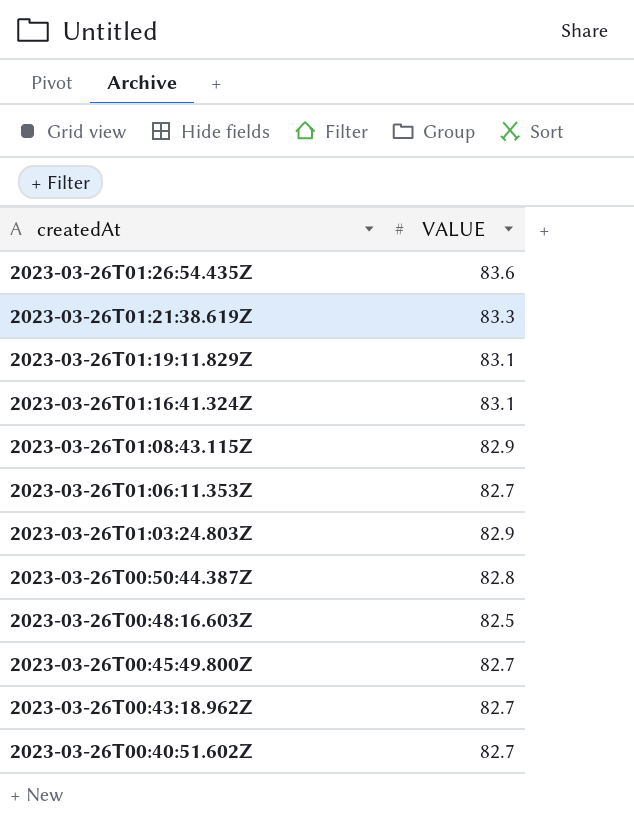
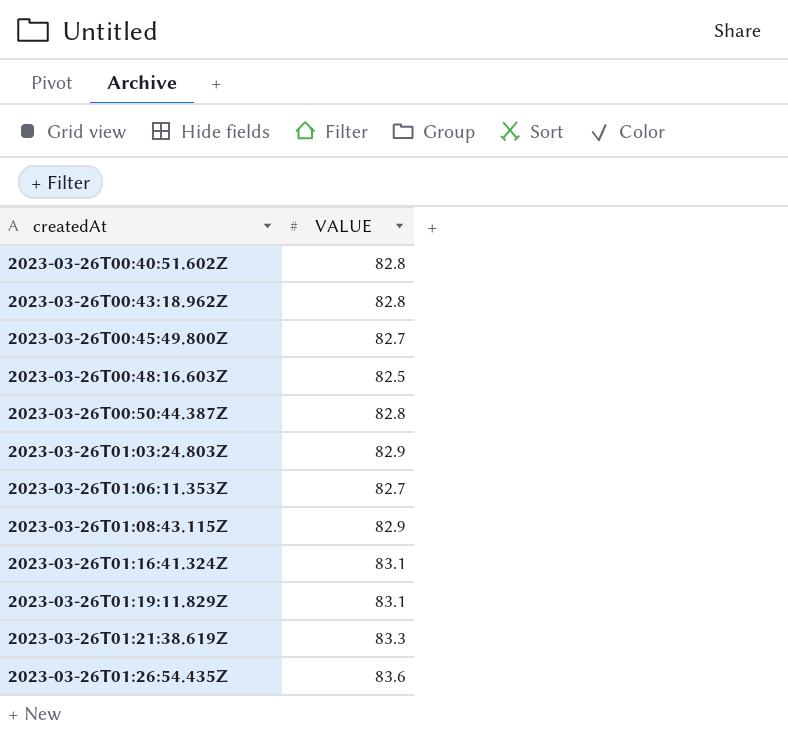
row order: createdAt descending -> createdAt ascending
2023-03-26T00:40:51.602Z | VALUE: 82.7 -> 82.8
2023-03-26T00:43:18.962Z | VALUE: 82.7 -> 82.8

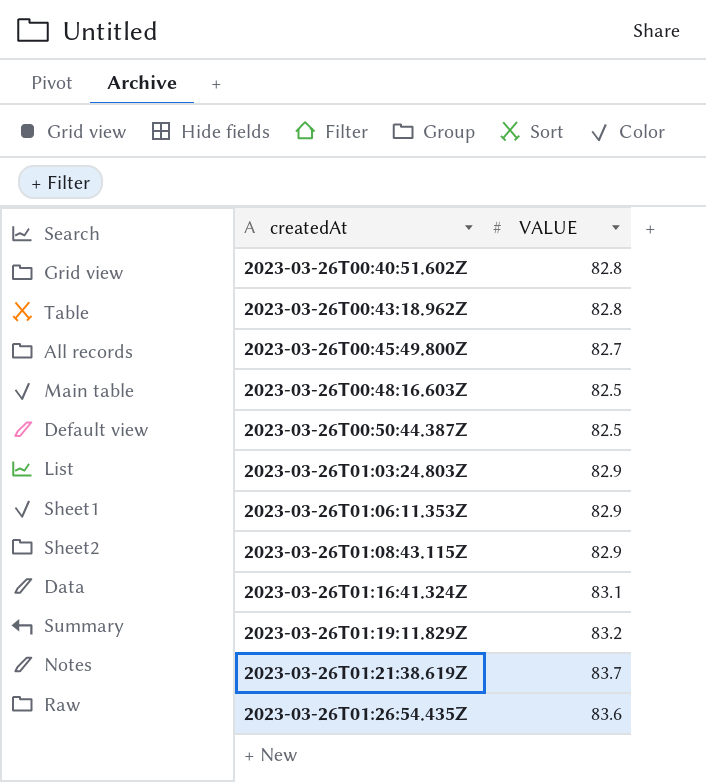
2023-03-26T00:50:44.387Z | VALUE: 82.8 -> 82.5
2023-03-26T01:06:11.353Z | VALUE: 82.7 -> 82.9
2023-03-26T01:19:11.829Z | VALUE: 83.1 -> 83.2
2023-03-26T01:21:38.619Z | VALUE: 83.3 -> 83.7

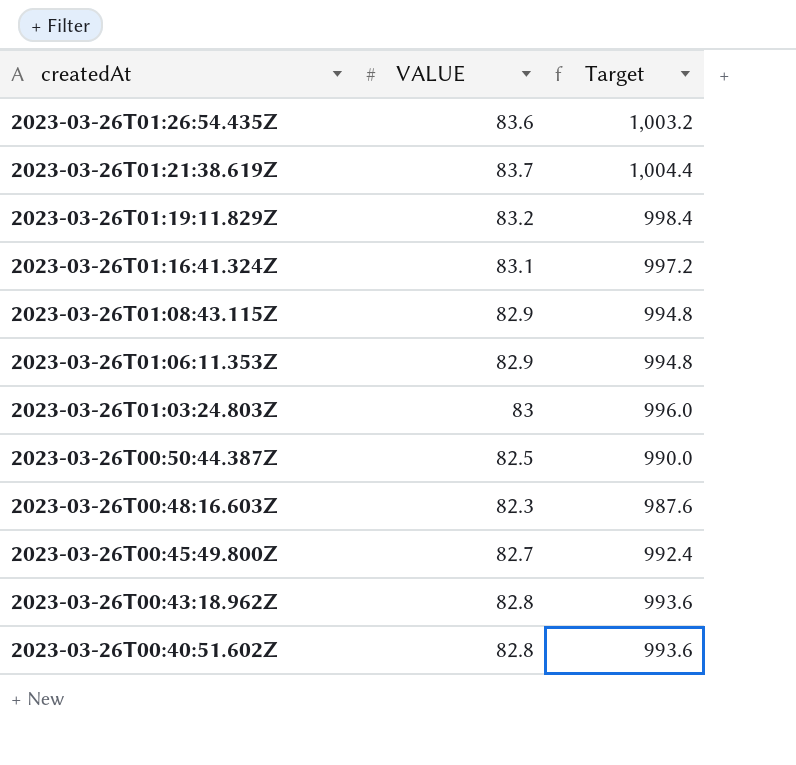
row order: createdAt ascending -> createdAt descending
column Target | formula: none -> [VALUE] * 12
2023-03-26T01:03:24.803Z | VALUE: 82.9 -> 83
2023-03-26T00:48:16.603Z | VALUE: 82.5 -> 82.3

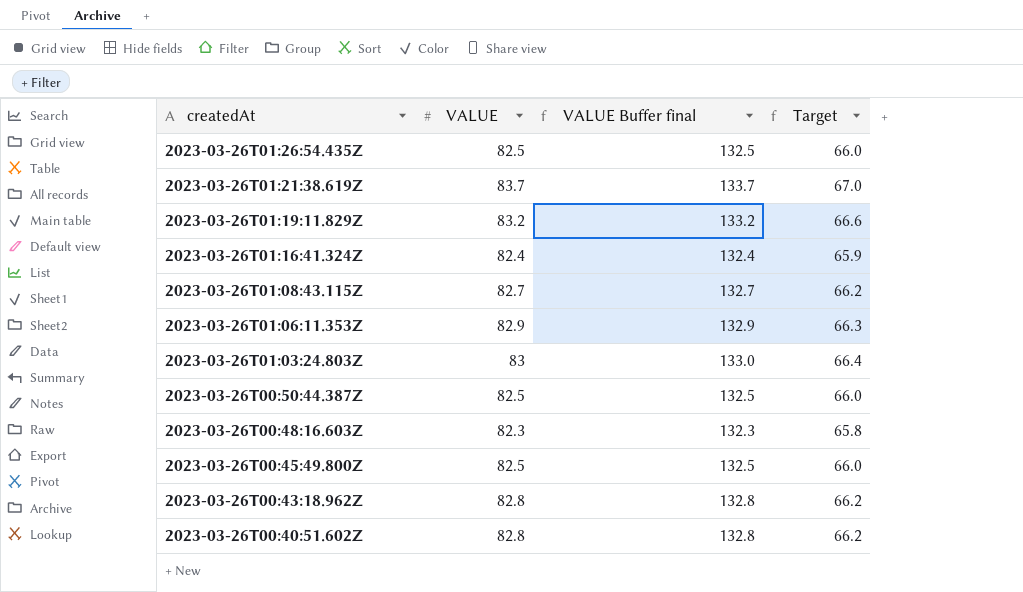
column VALUE Buffer final | formula: none -> [VALUE] + 50
column Target | formula: [VALUE] * 12 -> [VALUE] * 0.8
2023-03-26T01:26:54.435Z | VALUE: 83.6 -> 82.5
2023-03-26T01:16:41.324Z | VALUE: 83.1 -> 82.4
2023-03-26T01:08:43.115Z | VALUE: 82.9 -> 82.7
2023-03-26T00:45:49.800Z | VALUE: 82.7 -> 82.5

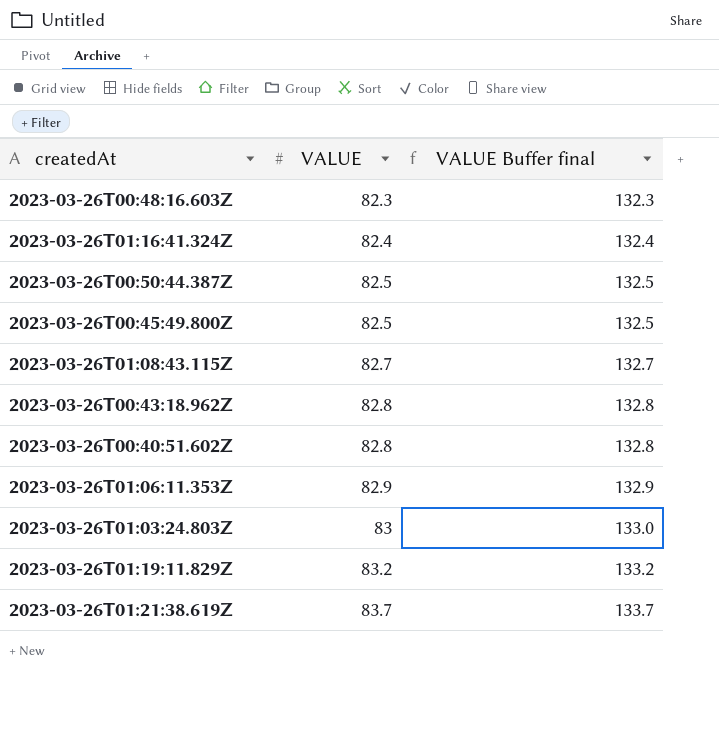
row order: createdAt descending -> VALUE ascending
column Target | formula: [VALUE] * 0.8 -> none
row 2023-03-26T01:26:54.435Z: 82.5 | 132.5 | 66.0 -> none

